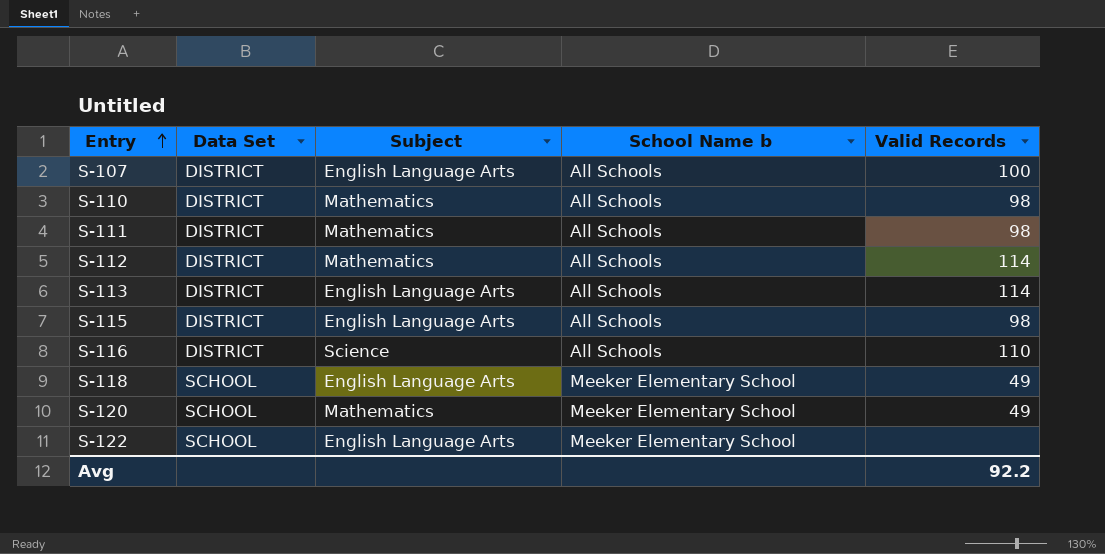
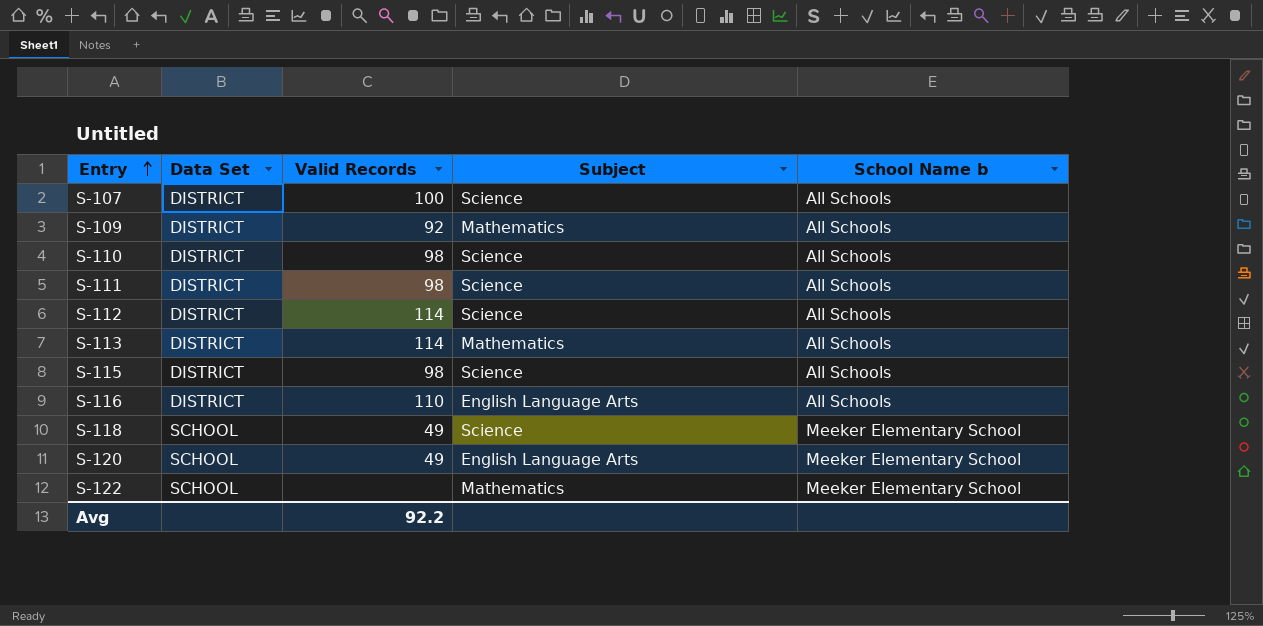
column Valid Records | position: 5 -> 3
S-107 | Subject: English Language Arts -> Science
row S-109: none -> DISTRICT | 92 | Mathematics | All Schools
S-110 | Subject: Mathematics -> Science
S-111 | Subject: Mathematics -> Science
S-112 | Subject: Mathematics -> Science
S-113 | Subject: English Language Arts -> Mathematics
S-115 | Subject: English Language Arts -> Science
S-116 | Subject: Science -> English Language Arts
S-118 | Subject: English Language Arts -> Science
S-120 | Subject: Mathematics -> English Language Arts
S-122 | Subject: English Language Arts -> Mathematics

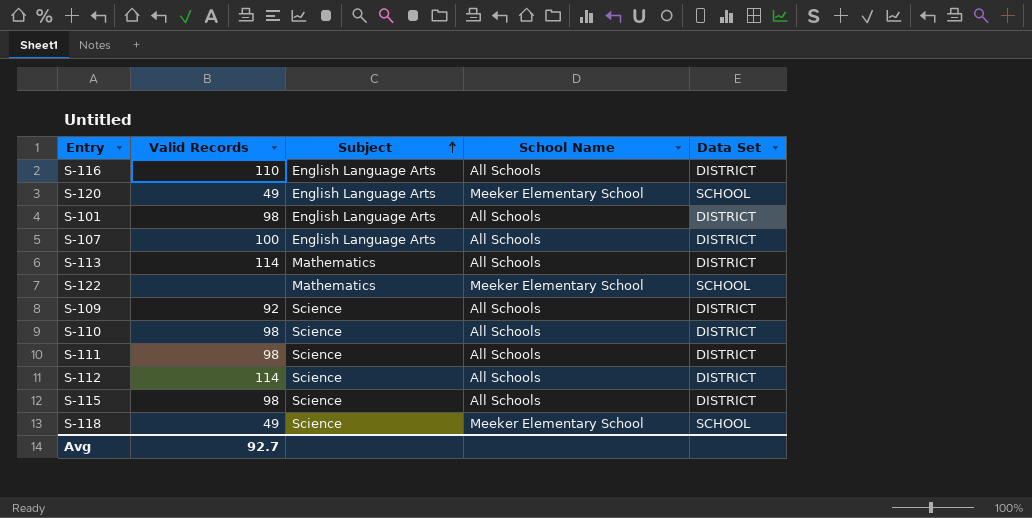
row order: Entry ascending -> Subject ascending
column name: School Name b -> School Name
column Data Set | position: 2 -> 5
row S-101: none -> 98 | English Language Arts | All Schools | DISTRICT
S-107 | Subject: Science -> English Language Arts
S-109 | Subject: Mathematics -> Science
Avg | Valid Records: 92.2 -> 92.7

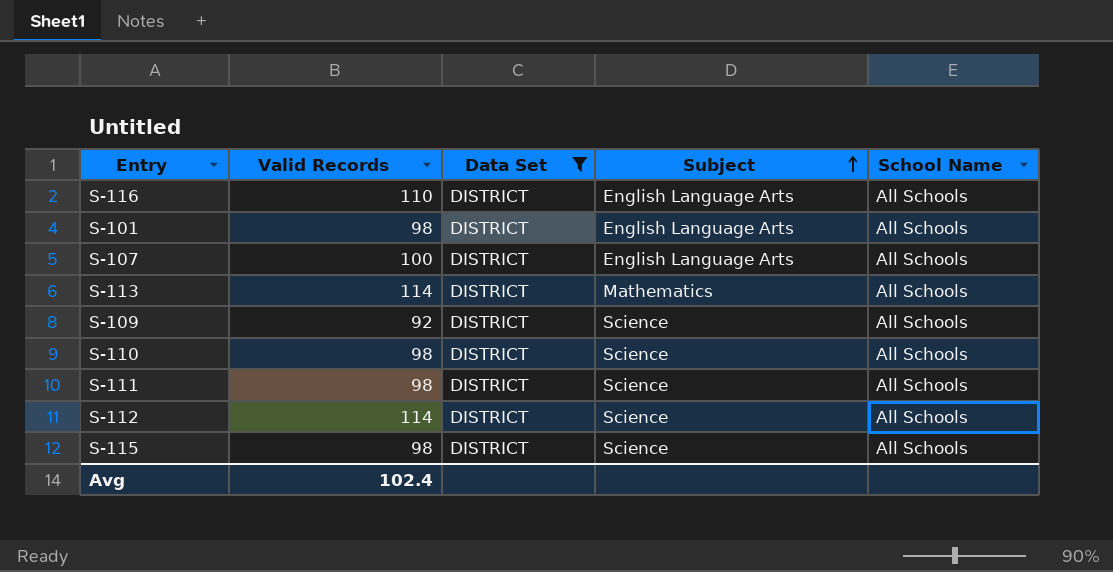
filter: none -> Data Set = DISTRICT
column Data Set | position: 5 -> 3
Avg | Valid Records: 92.7 -> 102.4

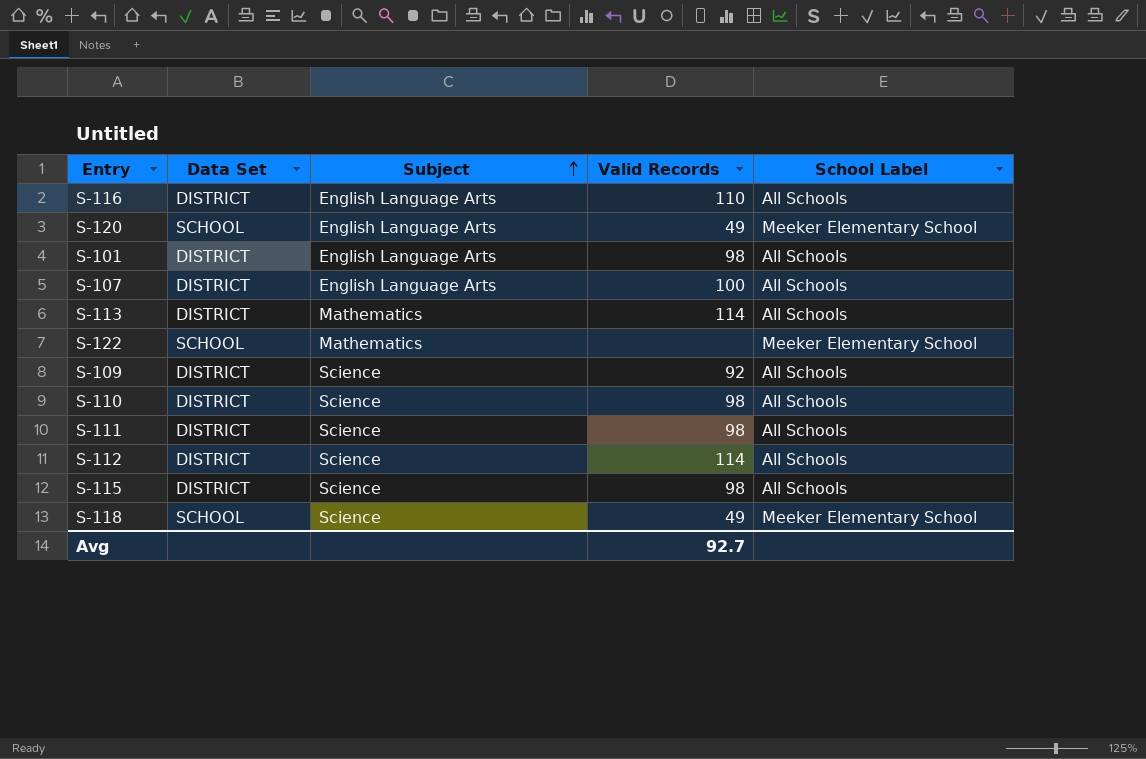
filter: Data Set = DISTRICT -> none
column Valid Records | position: 2 -> 4
column name: School Name -> School Label
Avg | Valid Records: 102.4 -> 92.7

